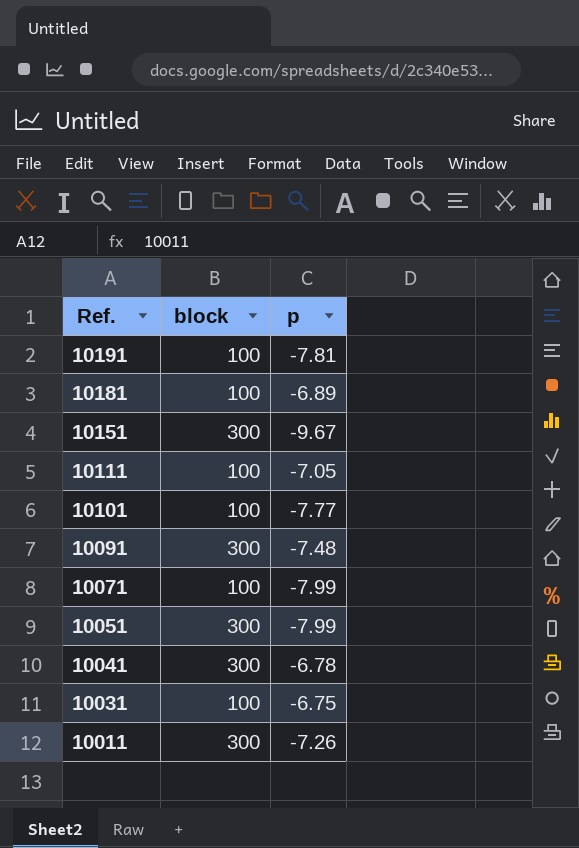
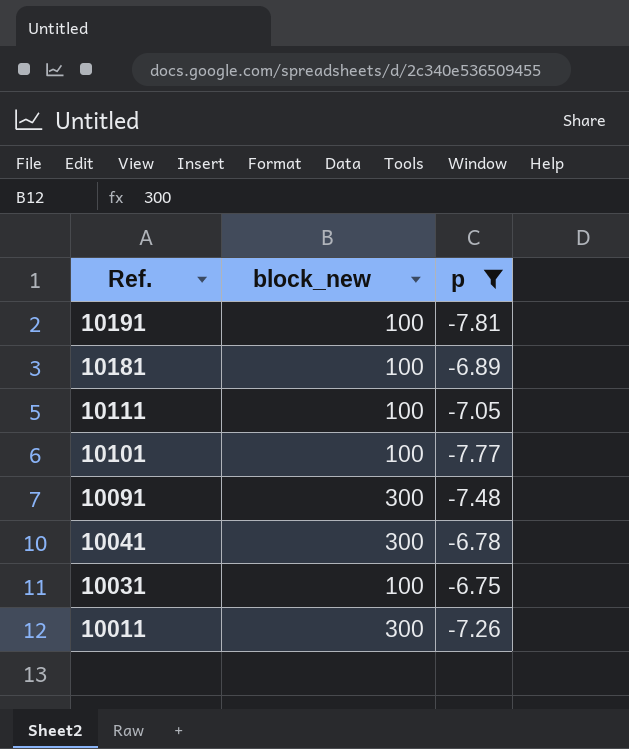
filter: none -> p >= -7.81
column name: block -> block_new

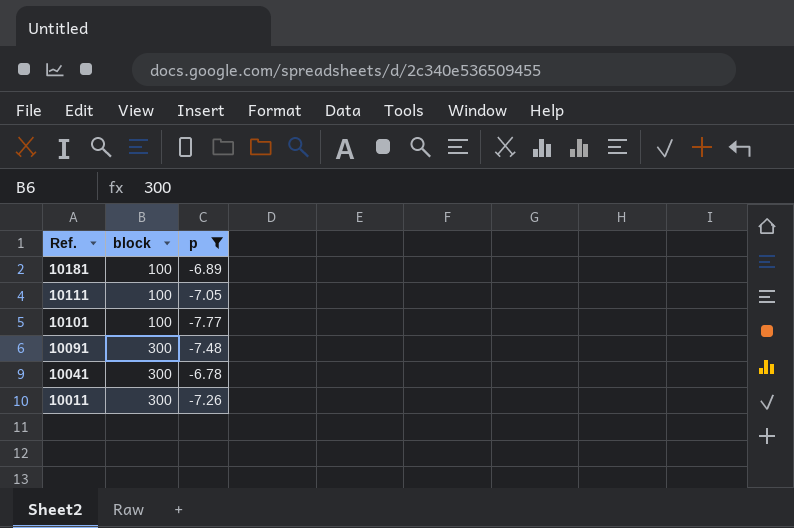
column name: block_new -> block
row 10191: 100 | -7.81 -> none
row 10031: 100 | -6.75 -> none

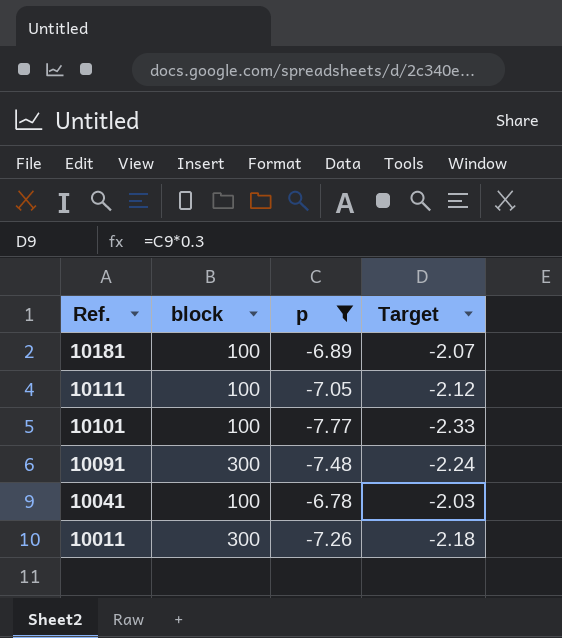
column Target | formula: none -> [p] * 0.3
10041 | block: 300 -> 100

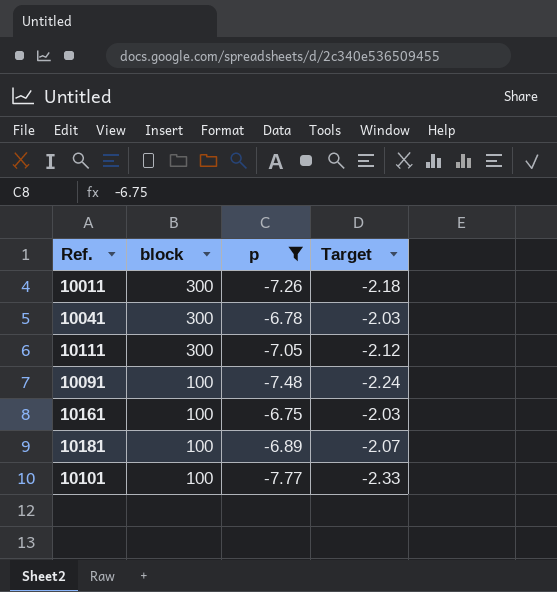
row order: Ref. descending -> block descending
10041 | block: 100 -> 300
10111 | block: 100 -> 300
10091 | block: 300 -> 100
row 10161: none -> 100 | -6.75 | -2.03

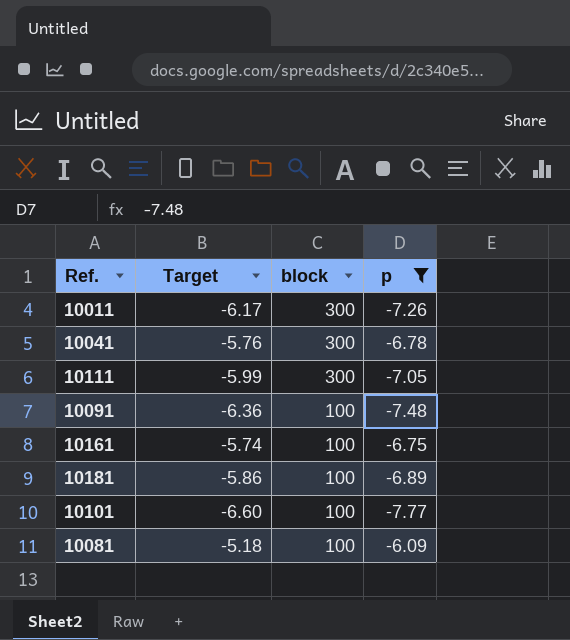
column Target | formula: [p] * 0.3 -> [p] * 0.85
column Target | position: 4 -> 2
row 10081: none -> -5.18 | 100 | -6.09

